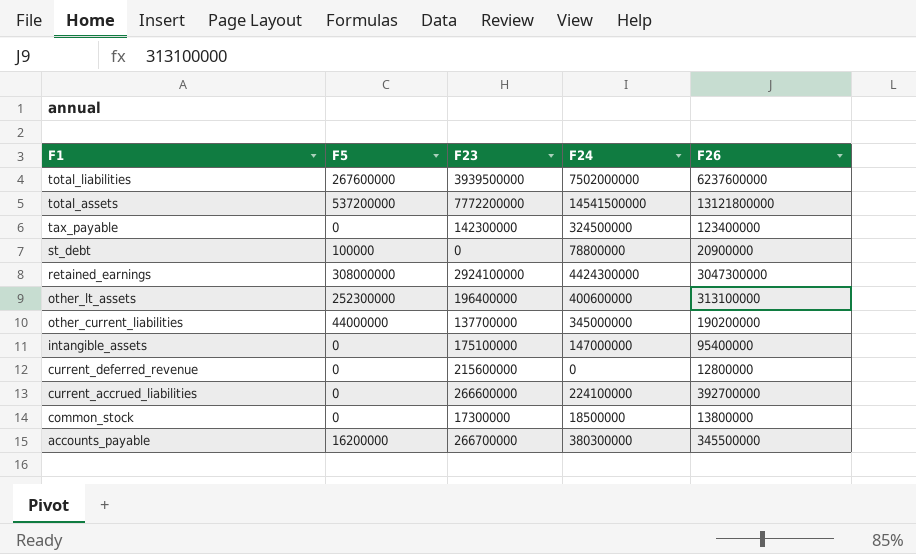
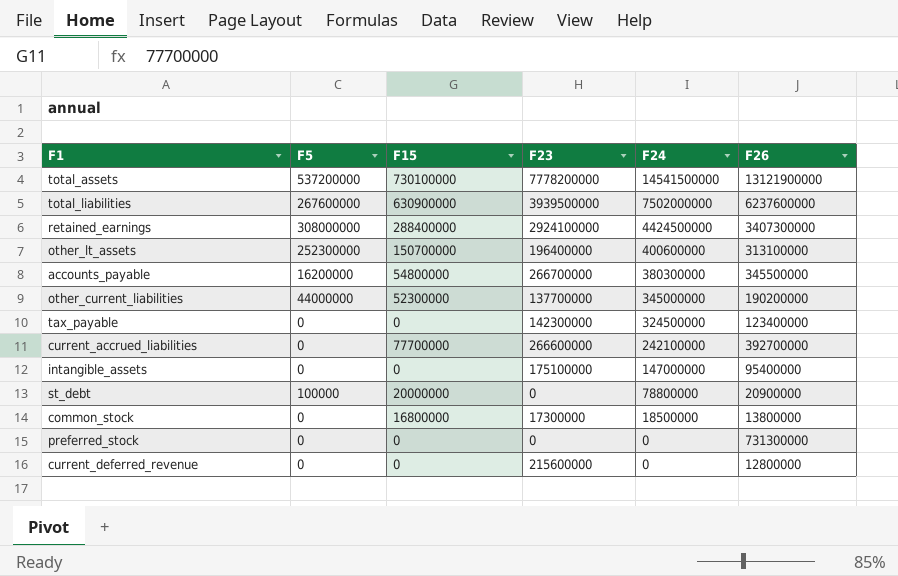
row order: F1 descending -> F24 descending
column F15 | position: none -> 3
total_assets | F23: 7772200000 -> 7778200000
total_assets | F26: 13121800000 -> 13121900000
retained_earnings | F24: 4424300000 -> 4424500000
retained_earnings | F26: 3047300000 -> 3407300000
current_accrued_liabilities | F24: 224100000 -> 242100000
row preferred_stock: none -> 0 | 0 | 0 | 0 | 731300000

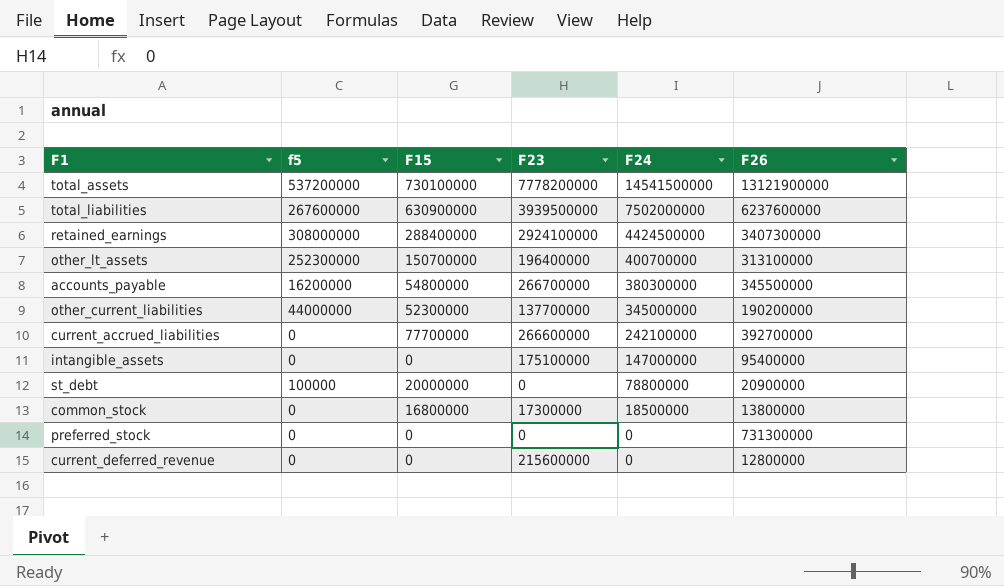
column name: F5 -> f5
row tax_payable: 0 | 0 | 142300000 | 324500000 | 123400000 -> none
other_lt_assets | F24: 400600000 -> 400700000

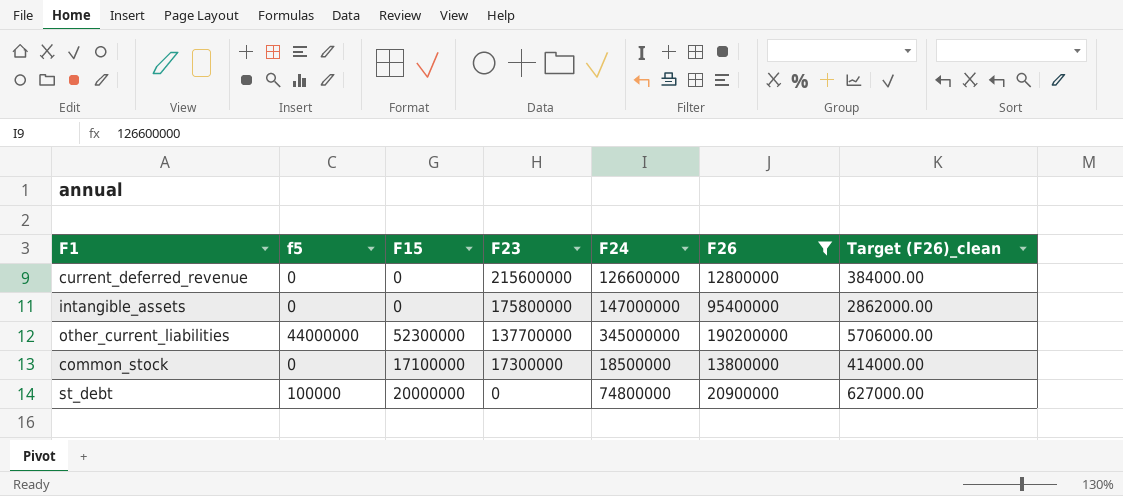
filter: none -> F26 <= 190200000
row order: F24 descending -> F23 descending
column Target (F26)_clean | formula: none -> [F26] * 0.03
current_deferred_revenue | F24: 0 -> 126600000
intangible_assets | F23: 175100000 -> 175800000
common_stock | F15: 16800000 -> 17100000
st_debt | F24: 78800000 -> 74800000

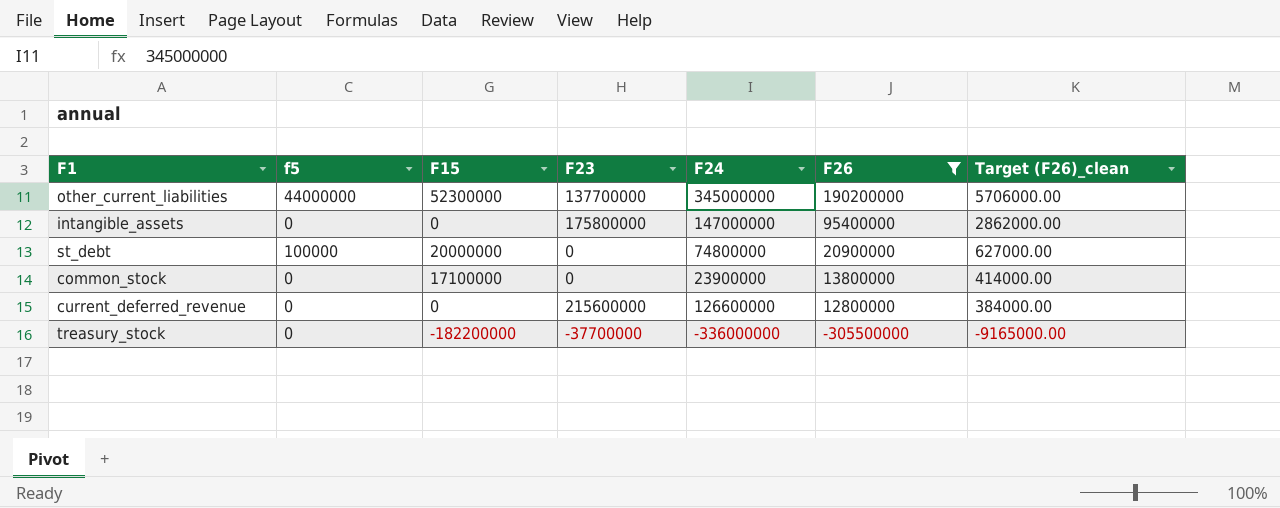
row order: F23 descending -> F26 descending
common_stock | F23: 17300000 -> 0
common_stock | F24: 18500000 -> 23900000
row treasury_stock: none -> 0 | -182200000 | -37700000 | -336000000 | -305500000 | -9165000.00

